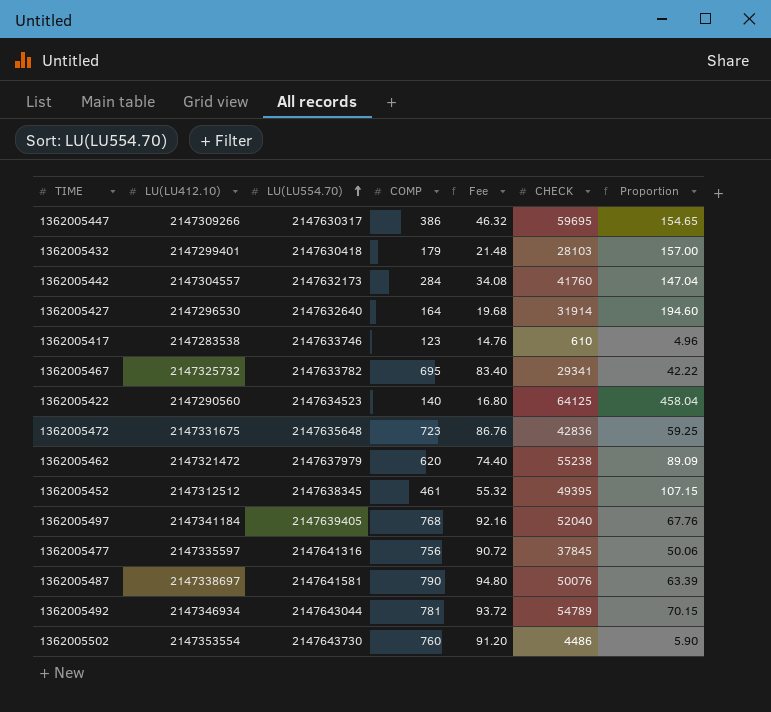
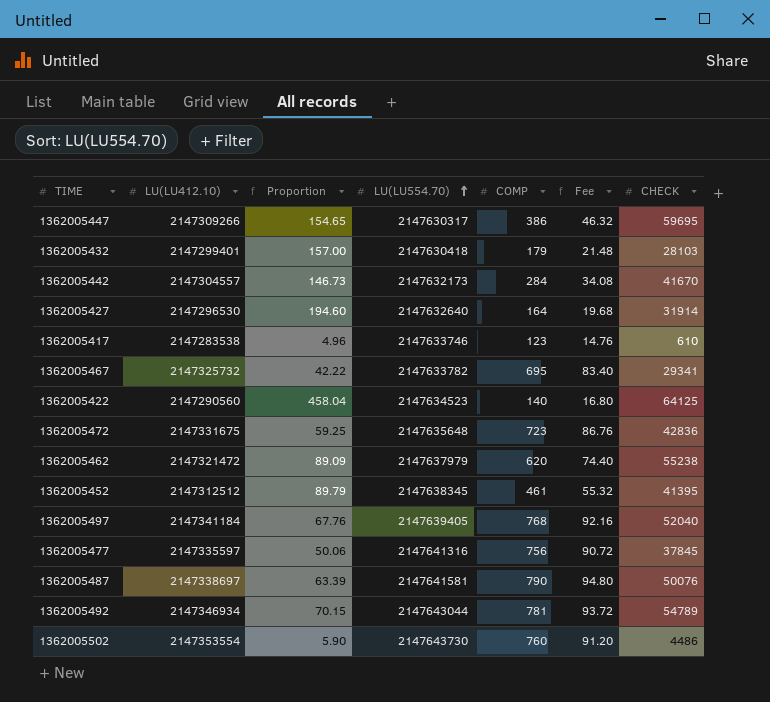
column Proportion | position: 7 -> 3
1362005442 | Proportion: 147.04 -> 146.73
1362005442 | CHECK: 41760 -> 41670
1362005452 | Proportion: 107.15 -> 89.79
1362005452 | CHECK: 49395 -> 41395

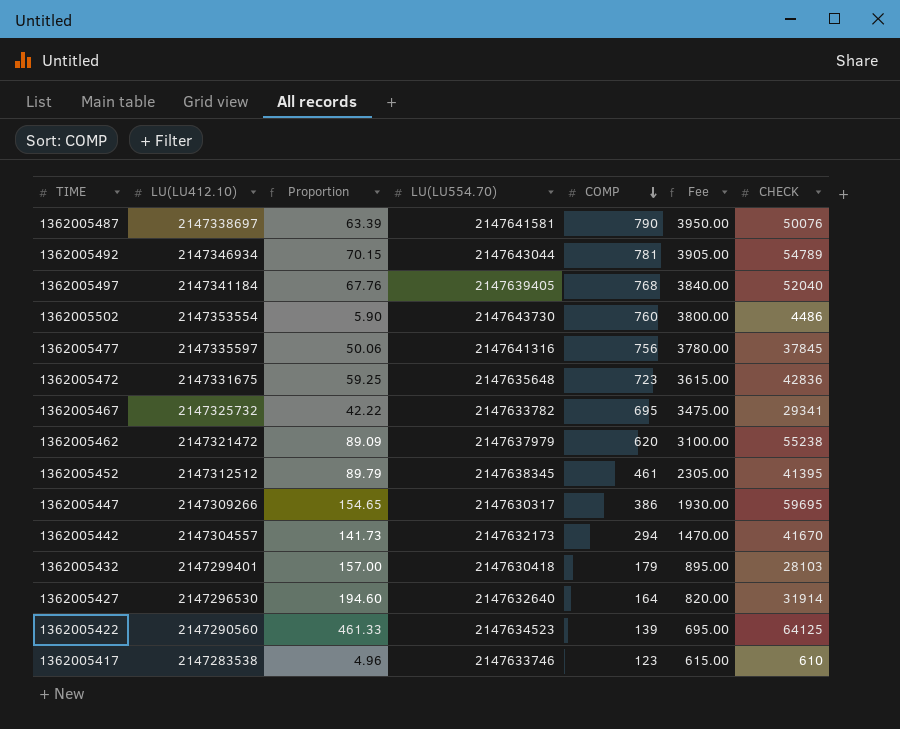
row order: LU(LU554.70) ascending -> COMP descending
column Fee | formula: [COMP] * 0.12 -> [COMP] * 5
1362005442 | Proportion: 146.73 -> 141.73
1362005442 | COMP: 284 -> 294
1362005422 | Proportion: 458.04 -> 461.33
1362005422 | COMP: 140 -> 139

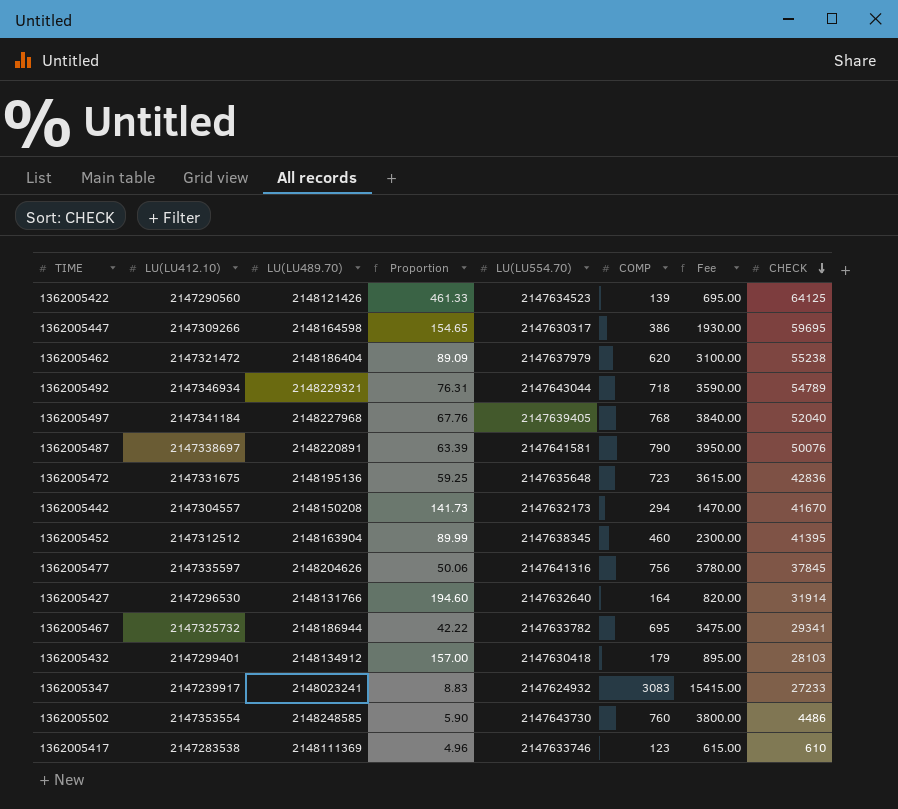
row order: COMP descending -> CHECK descending
column LU(LU489.70) | position: none -> 3
1362005492 | Proportion: 70.15 -> 76.31
1362005492 | COMP: 781 -> 718
1362005492 | Fee: 3905.00 -> 3590.00
1362005452 | Proportion: 89.79 -> 89.99
1362005452 | COMP: 461 -> 460
1362005452 | Fee: 2305.00 -> 2300.00
row 1362005347: none -> 2147239917 | 2148023241 | 8.83 | 2147624932 | 3083 | 15415.00 | 27233

